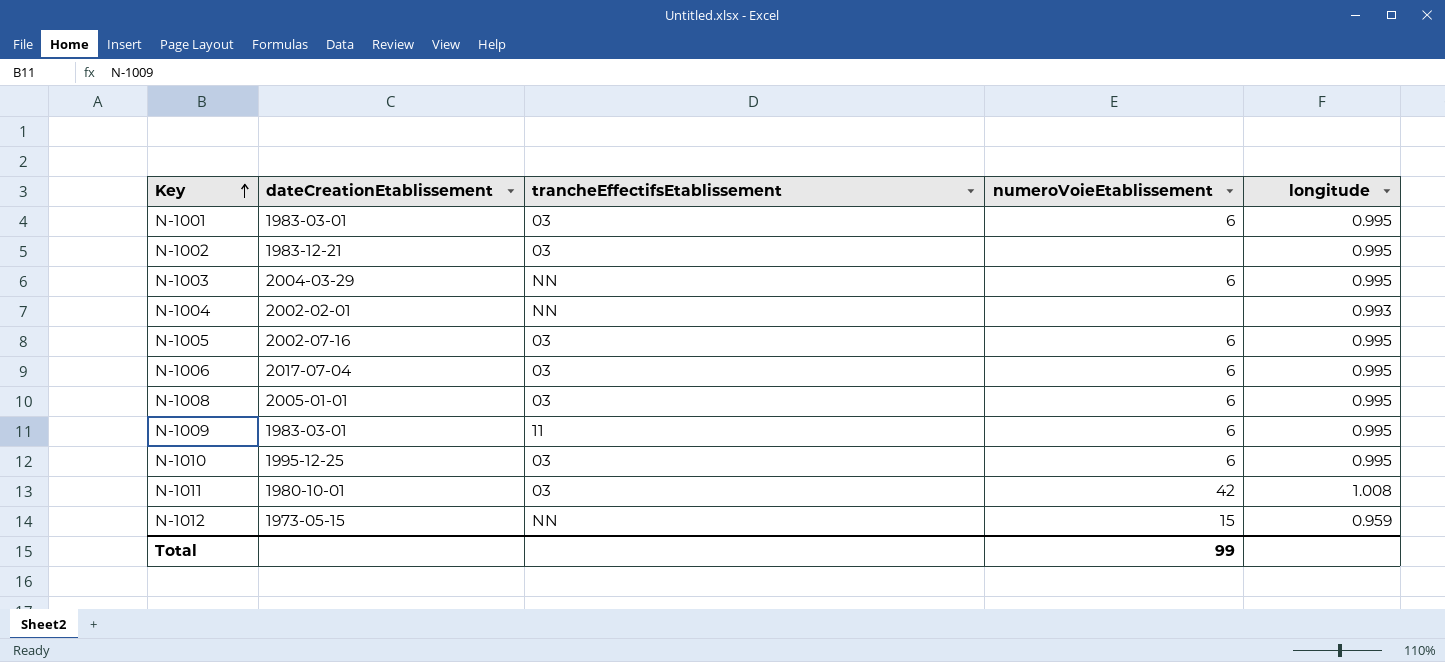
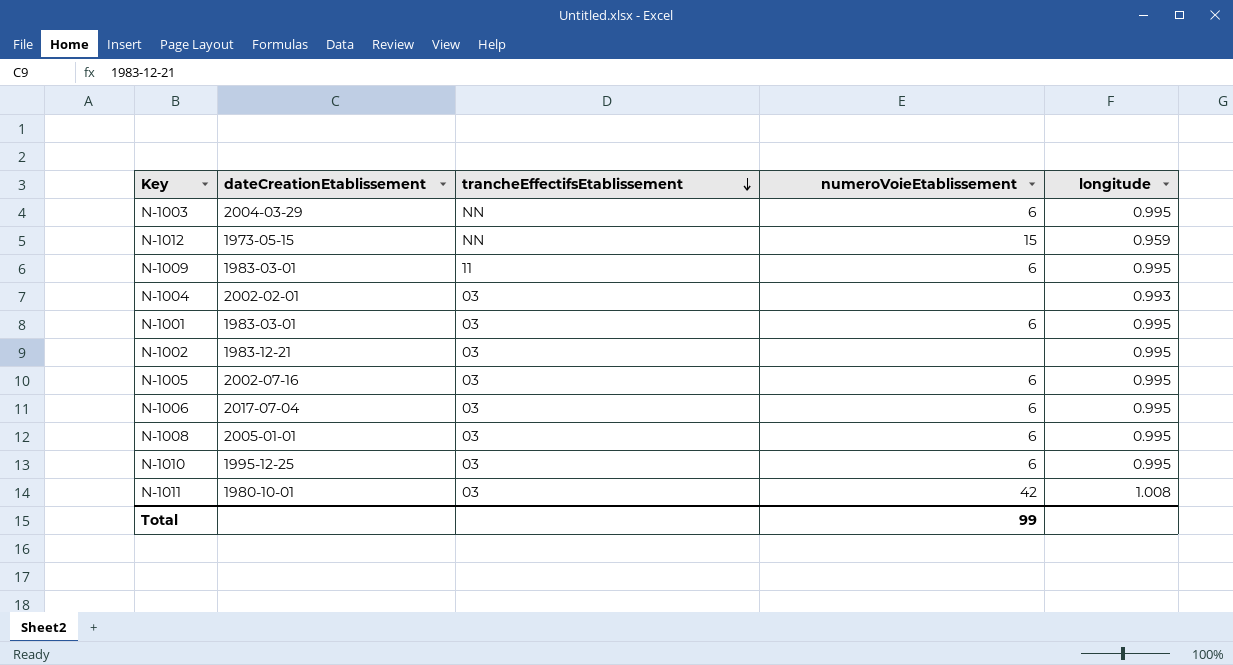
row order: Key ascending -> trancheEffectifsEtablissement descending
N-1004 | trancheEffectifsEtablissement: NN -> 03

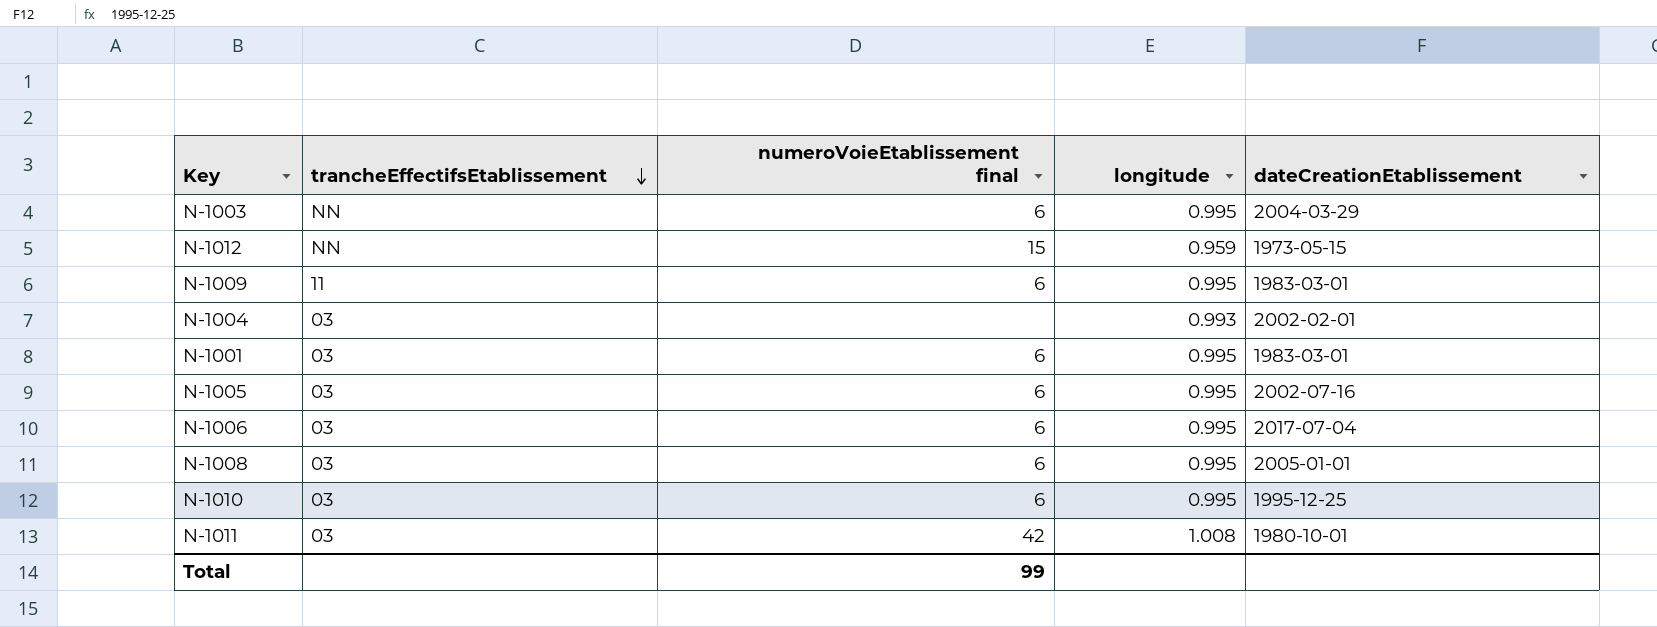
column name: numeroVoieEtablissement -> numeroVoieEtablissement final
column dateCreationEtablissement | position: 2 -> 5
row N-1002: 1983-12-21 | 03 | none | 0.995 -> none

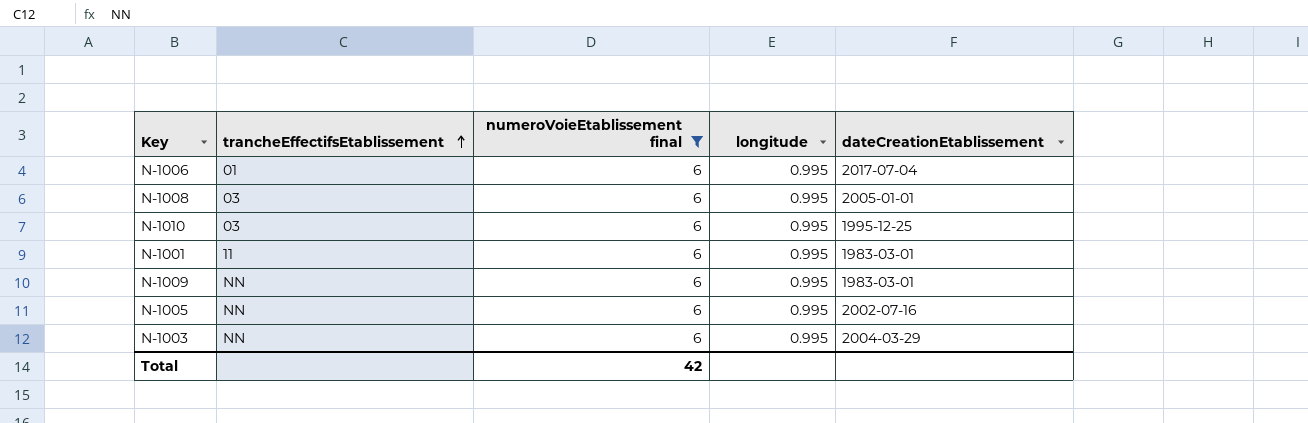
filter: none -> numeroVoieEtablissement final = 6
row order: trancheEffectifsEtablissement descending -> trancheEffectifsEtablissement ascending
N-1006 | trancheEffectifsEtablissement: 03 -> 01
N-1001 | trancheEffectifsEtablissement: 03 -> 11
N-1009 | trancheEffectifsEtablissement: 11 -> NN
N-1005 | trancheEffectifsEtablissement: 03 -> NN
Total | numeroVoieEtablissement final: 99 -> 42

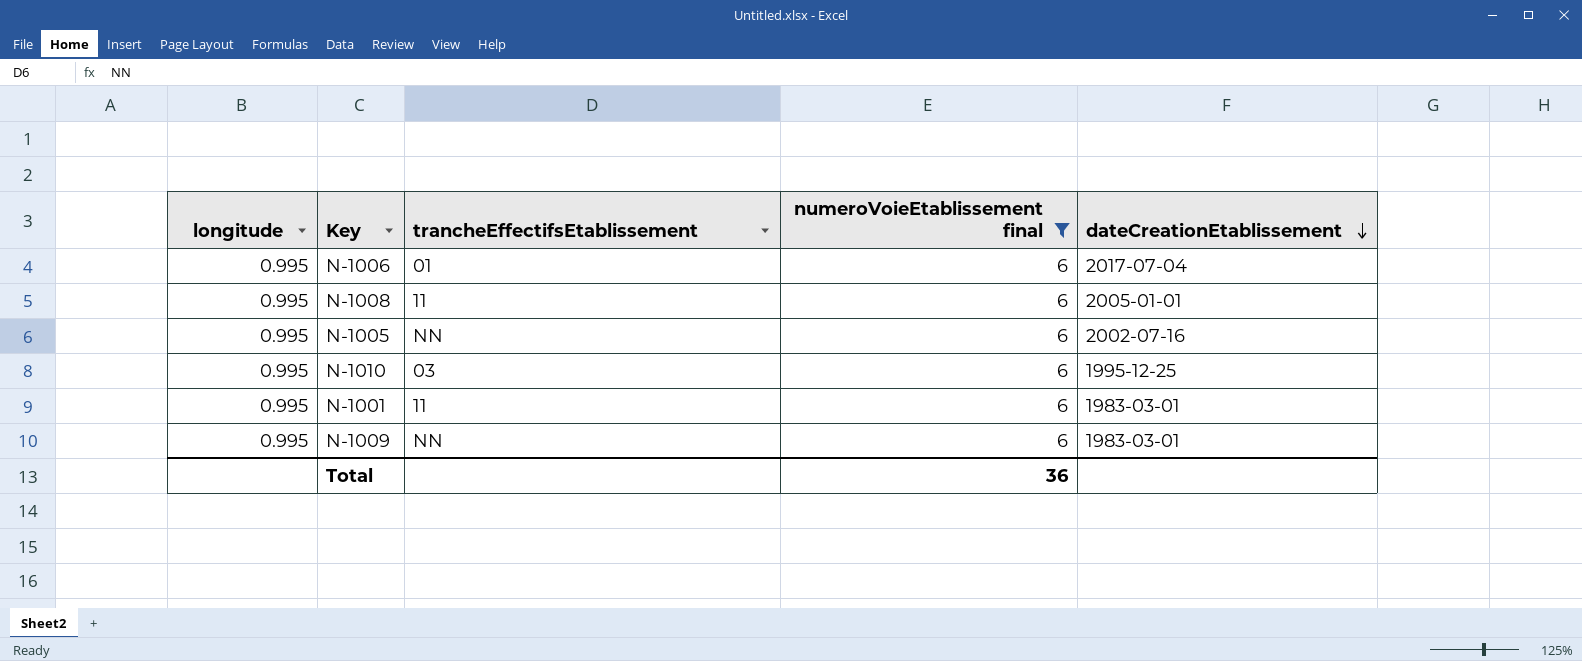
row order: trancheEffectifsEtablissement ascending -> dateCreationEtablissement descending
column longitude | position: 4 -> 1
row N-1003: NN | 6 | 0.995 | 2004-03-29 -> none
N-1008 | trancheEffectifsEtablissement: 03 -> 11
Total | numeroVoieEtablissement final: 42 -> 36

